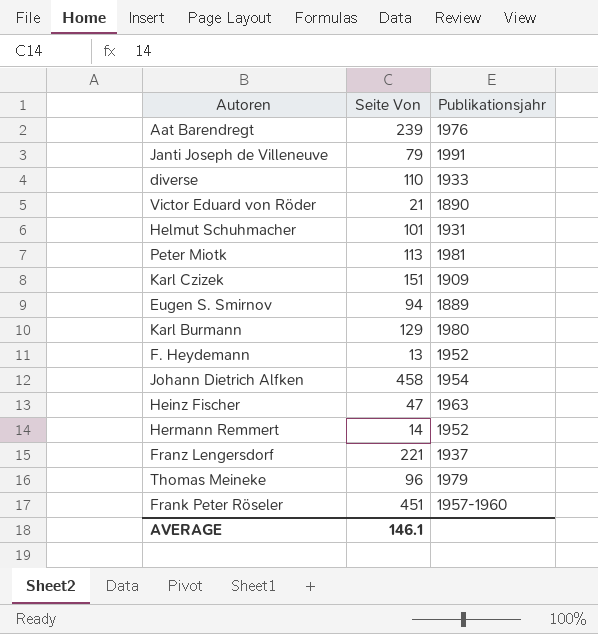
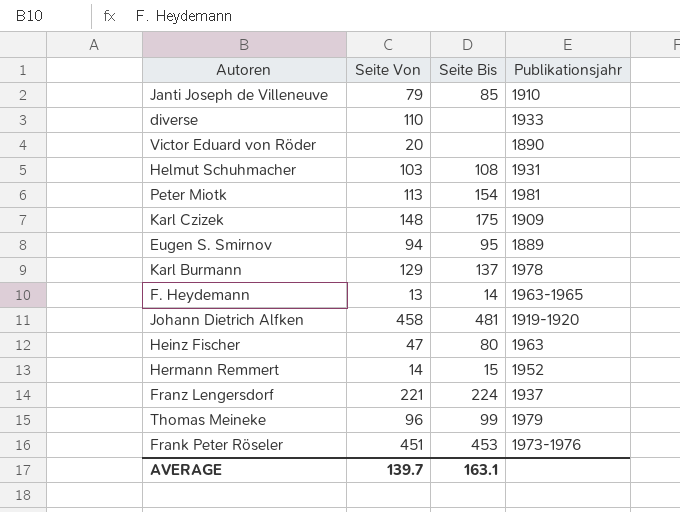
column Seite Bis | position: none -> 3
row Aat Barendregt: 239 | 1976 -> none
Janti Joseph de Villeneuve | Publikationsjahr: 1991 -> 1910
Victor Eduard von Röder | Seite Von: 21 -> 20
Helmut Schuhmacher | Seite Von: 101 -> 103
Karl Czizek | Seite Von: 151 -> 148
Karl Burmann | Publikationsjahr: 1980 -> 1978
F. Heydemann | Publikationsjahr: 1952 -> 1963-1965
Johann Dietrich Alfken | Publikationsjahr: 1954 -> 1919-1920
Frank Peter Röseler | Publikationsjahr: 1957-1960 -> 1973-1976
AVERAGE | Seite Von: 146.1 -> 139.7

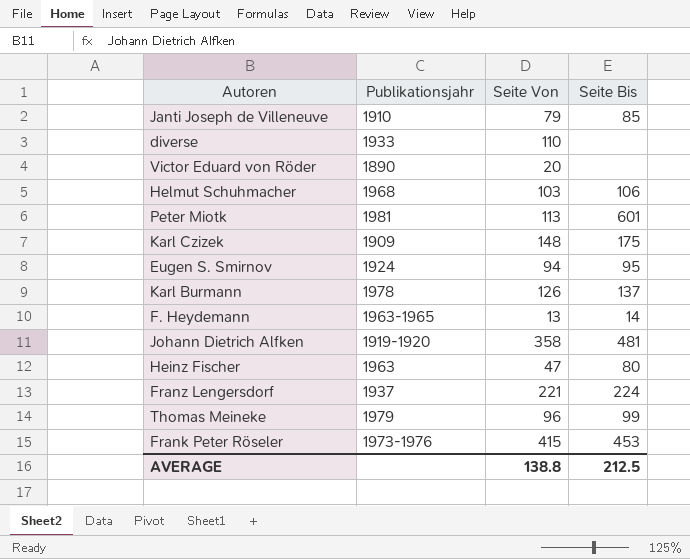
column Publikationsjahr | position: 4 -> 2
row Hermann Remmert: 14 | 15 | 1952 -> none
Helmut Schuhmacher | Publikationsjahr: 1931 -> 1968
Helmut Schuhmacher | Seite Bis: 108 -> 106
Peter Miotk | Seite Bis: 154 -> 601
Eugen S. Smirnov | Publikationsjahr: 1889 -> 1924
Karl Burmann | Seite Von: 129 -> 126
Johann Dietrich Alfken | Seite Von: 458 -> 358
Frank Peter Röseler | Seite Von: 451 -> 415
AVERAGE | Seite Von: 139.7 -> 138.8
AVERAGE | Seite Bis: 163.1 -> 212.5

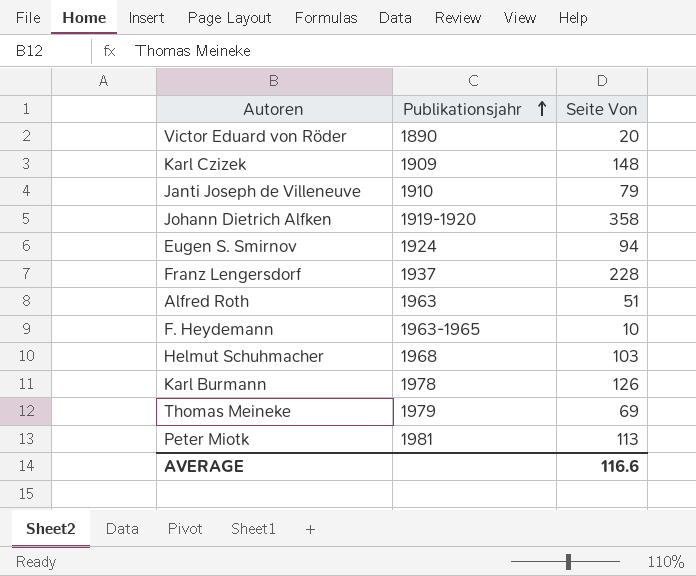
row order: none -> Publikationsjahr ascending
column Seite Bis | position: 4 -> none
row diverse: 1933 | 110 | none -> none
row Heinz Fischer: 1963 | 47 | 80 -> none
row Frank Peter Röseler: 1973-1976 | 415 | 453 -> none
Franz Lengersdorf | Seite Von: 221 -> 228
row Alfred Roth: none -> 1963 | 51
F. Heydemann | Seite Von: 13 -> 10
Thomas Meineke | Seite Von: 96 -> 69
AVERAGE | Seite Von: 138.8 -> 116.6

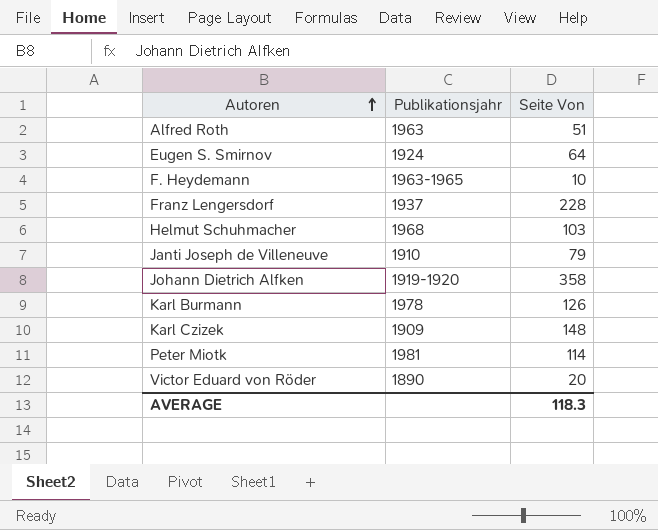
row order: Publikationsjahr ascending -> Autoren ascending
row Thomas Meineke: 1979 | 69 -> none
Eugen S. Smirnov | Seite Von: 94 -> 64
Peter Miotk | Seite Von: 113 -> 114
AVERAGE | Seite Von: 116.6 -> 118.3

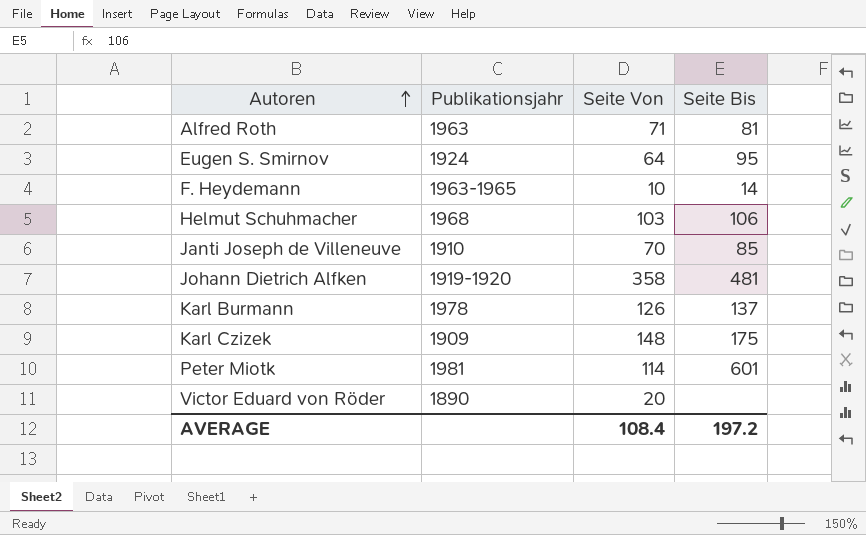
column Seite Bis | position: none -> 4
row Franz Lengersdorf: 1937 | 228 -> none
Alfred Roth | Seite Von: 51 -> 71
Janti Joseph de Villeneuve | Seite Von: 79 -> 70
AVERAGE | Seite Von: 118.3 -> 108.4

